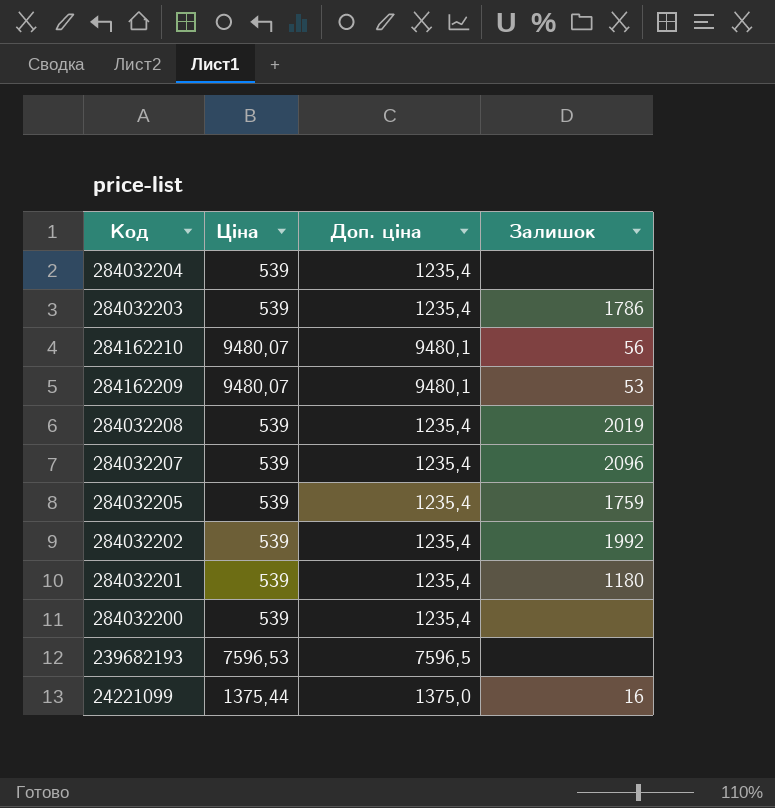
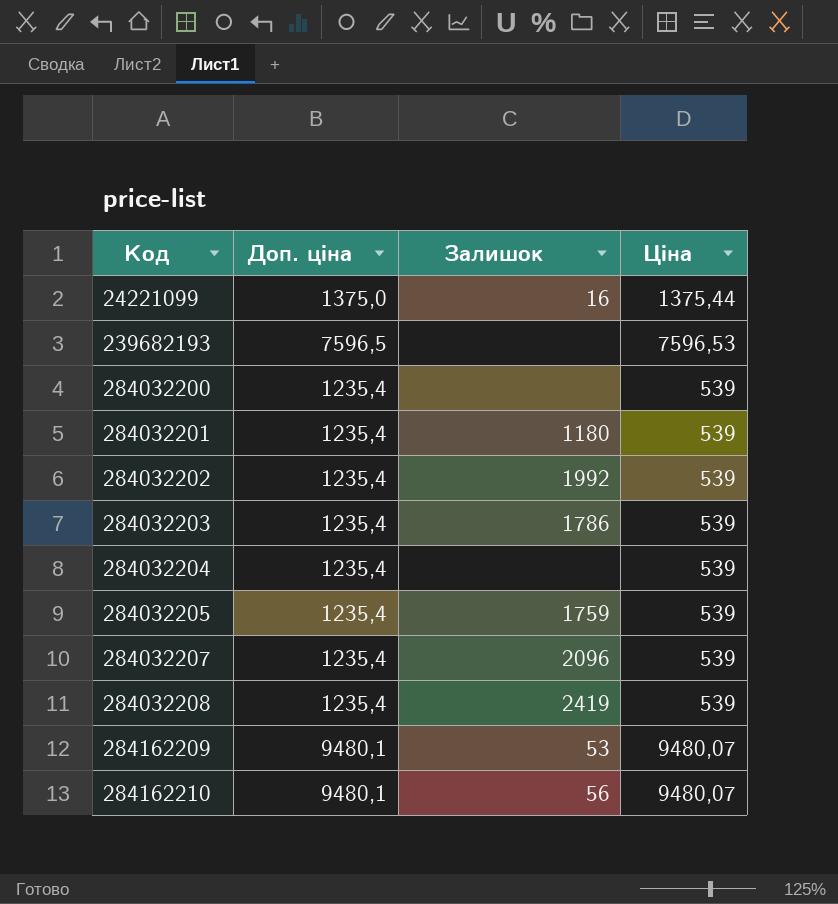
row order: none -> Код ascending
column Ціна | position: 2 -> 4
284032208 | Залишок: 2019 -> 2419

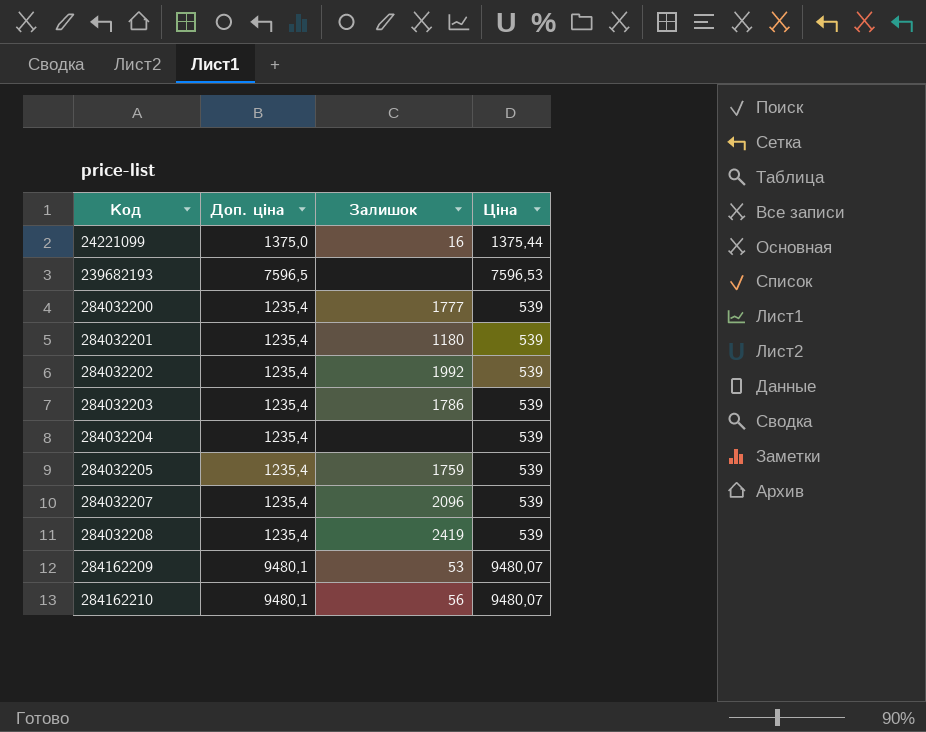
284032200 | Залишок: none -> 1777

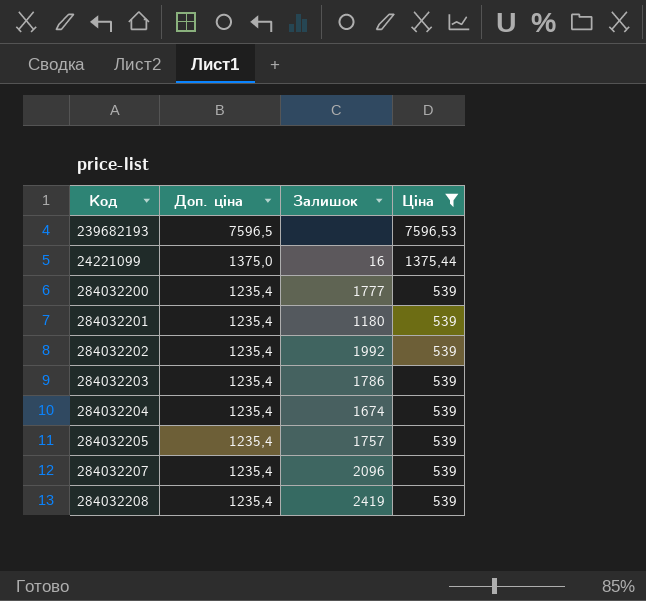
filter: none -> Ціна != 9480,07
row order: Код ascending -> Доп. ціна descending
284032204 | Залишок: none -> 1674
284032205 | Залишок: 1759 -> 1757

